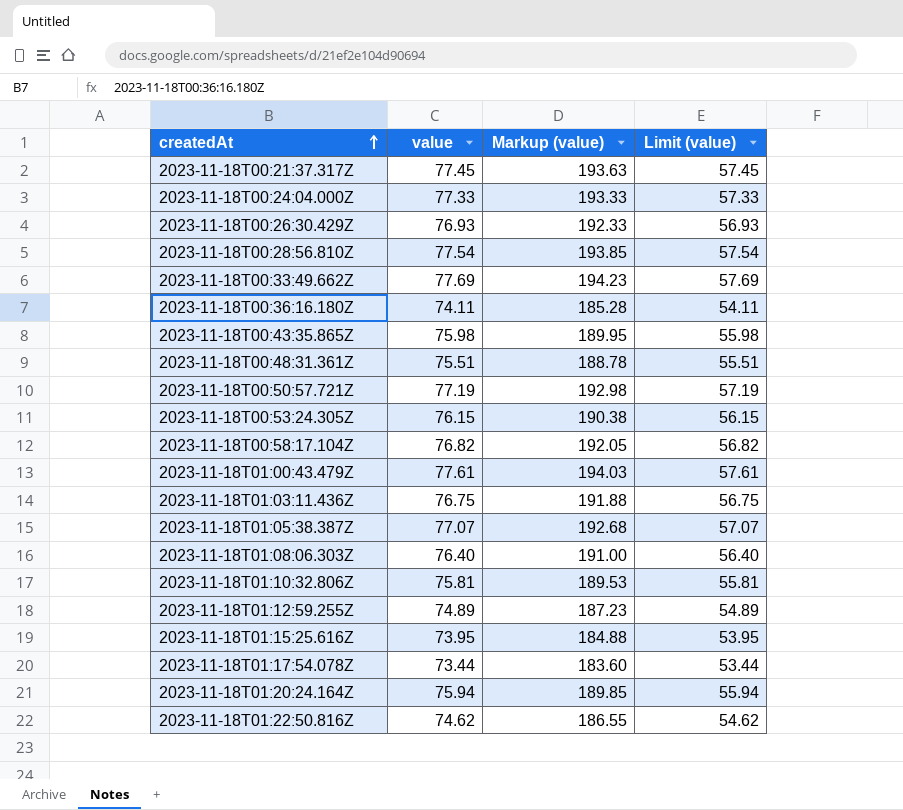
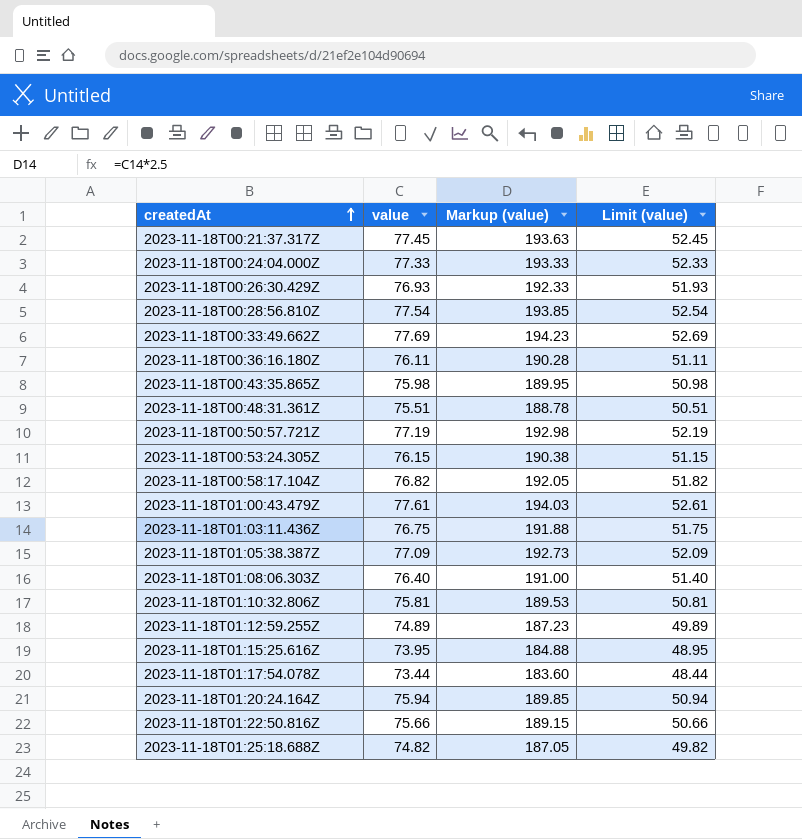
column Limit (value) | formula: [value] - 20 -> [value] - 25
2023-11-18T00:36:16.180Z | value: 74.11 -> 76.11
2023-11-18T00:36:16.180Z | Markup (value): 185.28 -> 190.28
2023-11-18T01:05:38.387Z | value: 77.07 -> 77.09
2023-11-18T01:05:38.387Z | Markup (value): 192.68 -> 192.73
2023-11-18T01:22:50.816Z | value: 74.62 -> 75.66
2023-11-18T01:22:50.816Z | Markup (value): 186.55 -> 189.15
row 2023-11-18T01:25:18.688Z: none -> 74.82 | 187.05 | 49.82

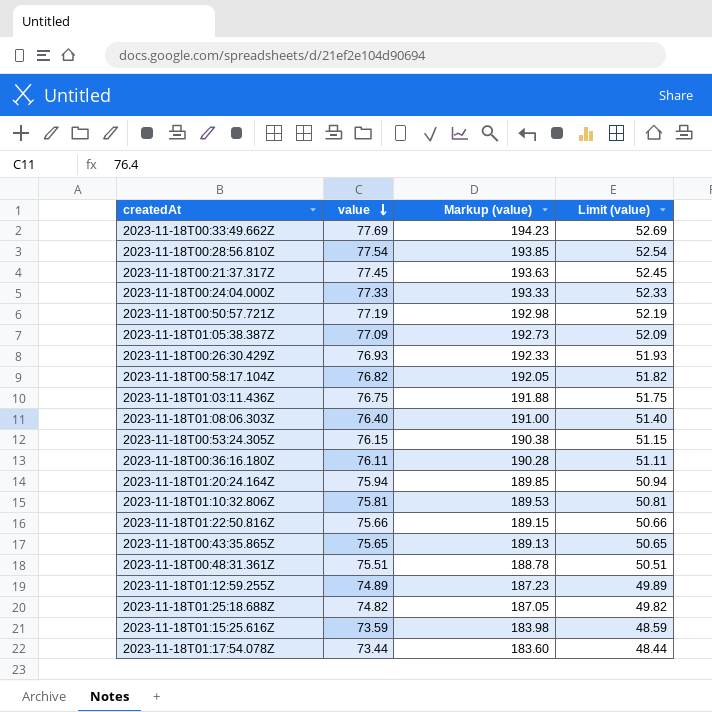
row order: createdAt ascending -> value descending
row 2023-11-18T01:00:43.479Z: 77.61 | 194.03 | 52.61 -> none
2023-11-18T00:43:35.865Z | value: 75.98 -> 75.65
2023-11-18T00:43:35.865Z | Markup (value): 189.95 -> 189.13
2023-11-18T00:43:35.865Z | Limit (value): 50.98 -> 50.65
2023-11-18T01:15:25.616Z | value: 73.95 -> 73.59
2023-11-18T01:15:25.616Z | Markup (value): 184.88 -> 183.98
2023-11-18T01:15:25.616Z | Limit (value): 48.95 -> 48.59

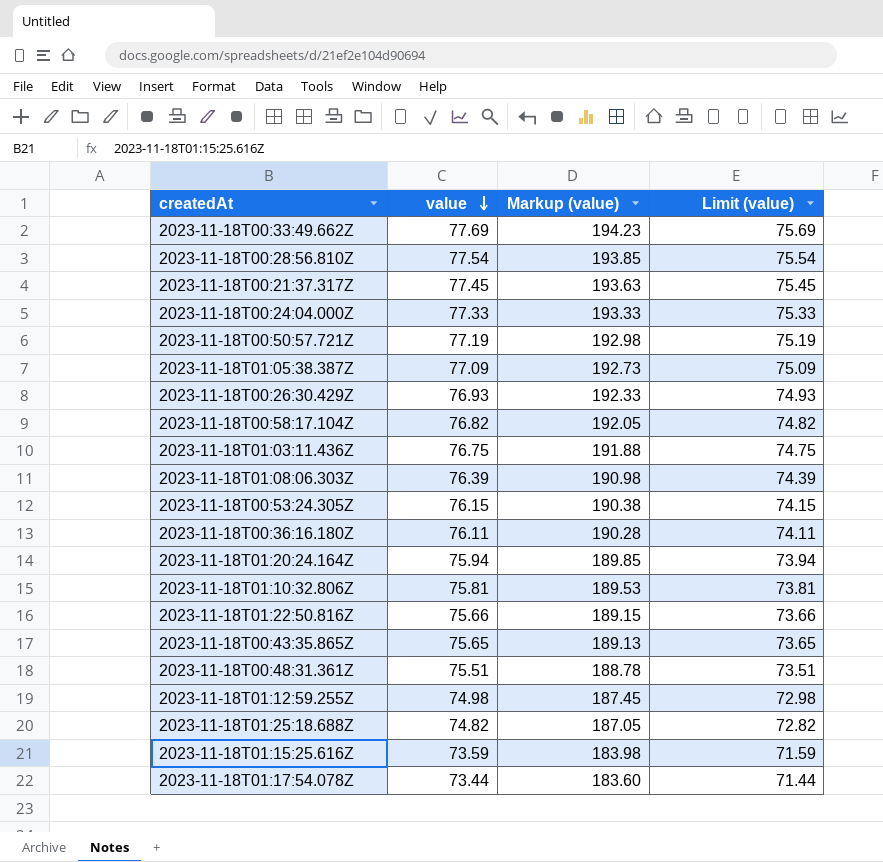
column Limit (value) | formula: [value] - 25 -> [value] - 2
2023-11-18T01:08:06.303Z | value: 76.40 -> 76.39
2023-11-18T01:08:06.303Z | Markup (value): 191.00 -> 190.98
2023-11-18T01:12:59.255Z | value: 74.89 -> 74.98
2023-11-18T01:12:59.255Z | Markup (value): 187.23 -> 187.45

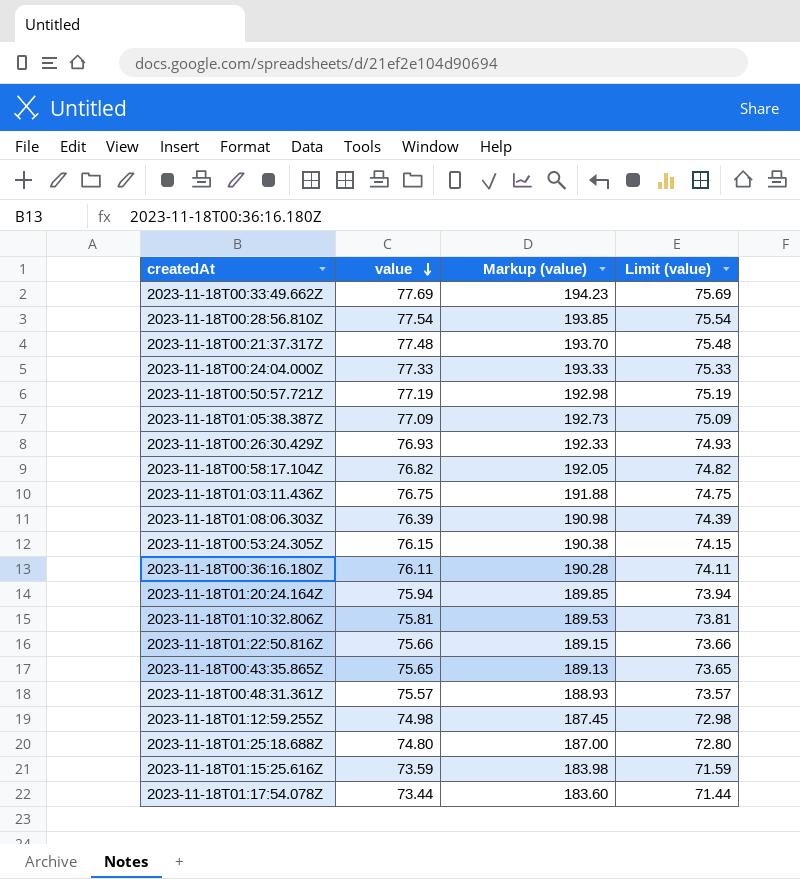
2023-11-18T00:21:37.317Z | value: 77.45 -> 77.48
2023-11-18T00:21:37.317Z | Markup (value): 193.63 -> 193.70
2023-11-18T00:21:37.317Z | Limit (value): 75.45 -> 75.48
2023-11-18T00:48:31.361Z | value: 75.51 -> 75.57
2023-11-18T00:48:31.361Z | Markup (value): 188.78 -> 188.93
2023-11-18T00:48:31.361Z | Limit (value): 73.51 -> 73.57
2023-11-18T01:25:18.688Z | value: 74.82 -> 74.80
2023-11-18T01:25:18.688Z | Markup (value): 187.05 -> 187.00
2023-11-18T01:25:18.688Z | Limit (value): 72.82 -> 72.80

